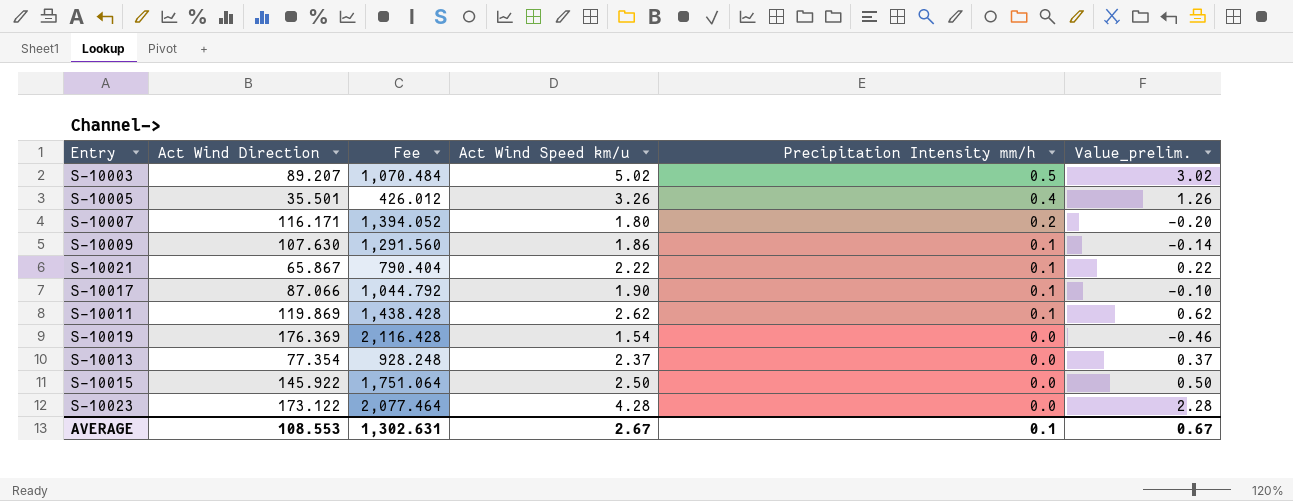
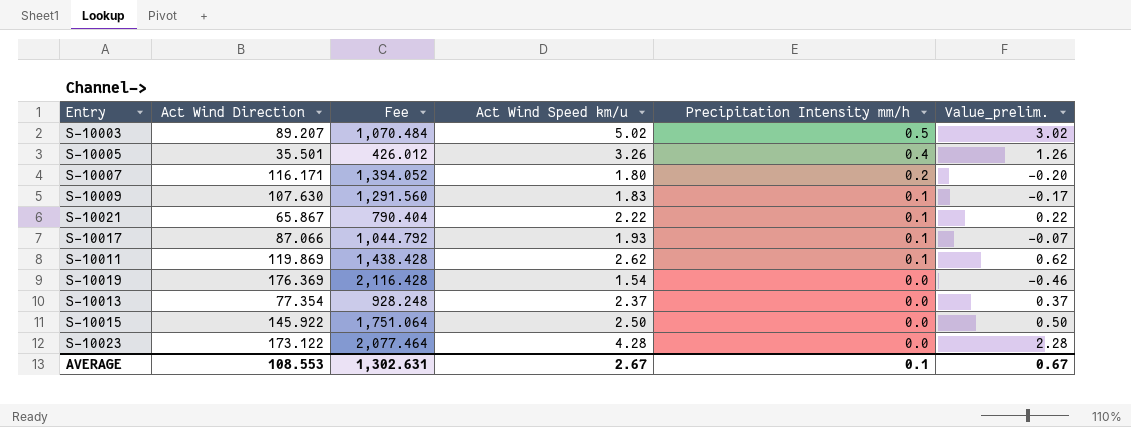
S-10009 | Act Wind Speed km/u: 1.86 -> 1.83
S-10009 | Value_prelim.: -0.14 -> -0.17
S-10017 | Act Wind Speed km/u: 1.90 -> 1.93
S-10017 | Value_prelim.: -0.10 -> -0.07

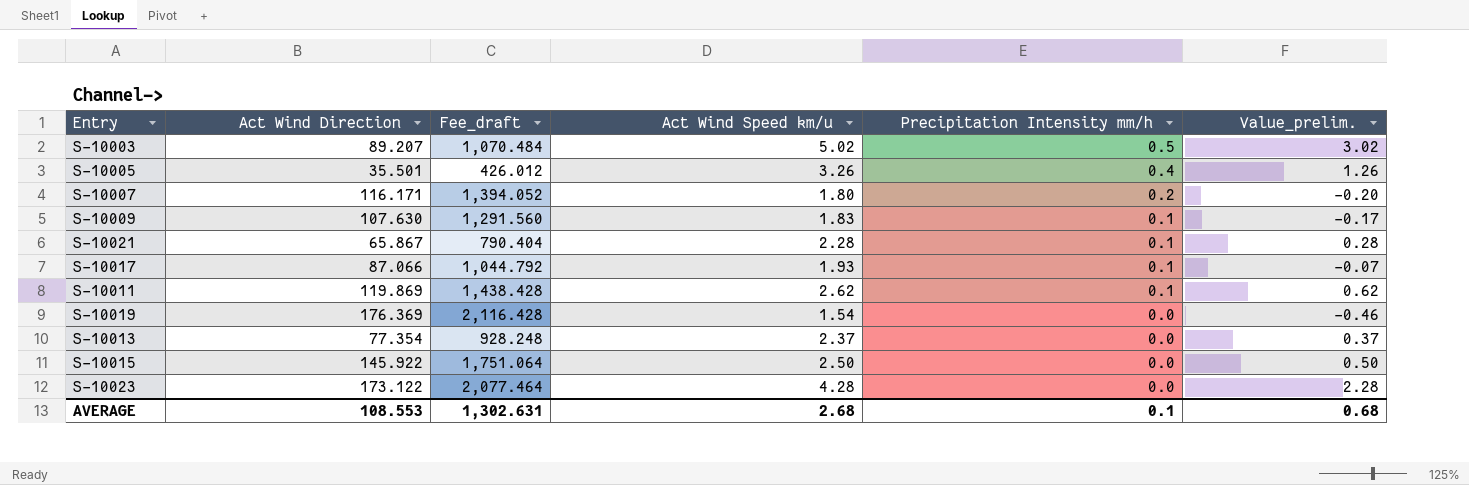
column name: Fee -> Fee_draft
S-10021 | Act Wind Speed km/u: 2.22 -> 2.28
S-10021 | Value_prelim.: 0.22 -> 0.28
AVERAGE | Act Wind Speed km/u: 2.67 -> 2.68
AVERAGE | Value_prelim.: 0.67 -> 0.68

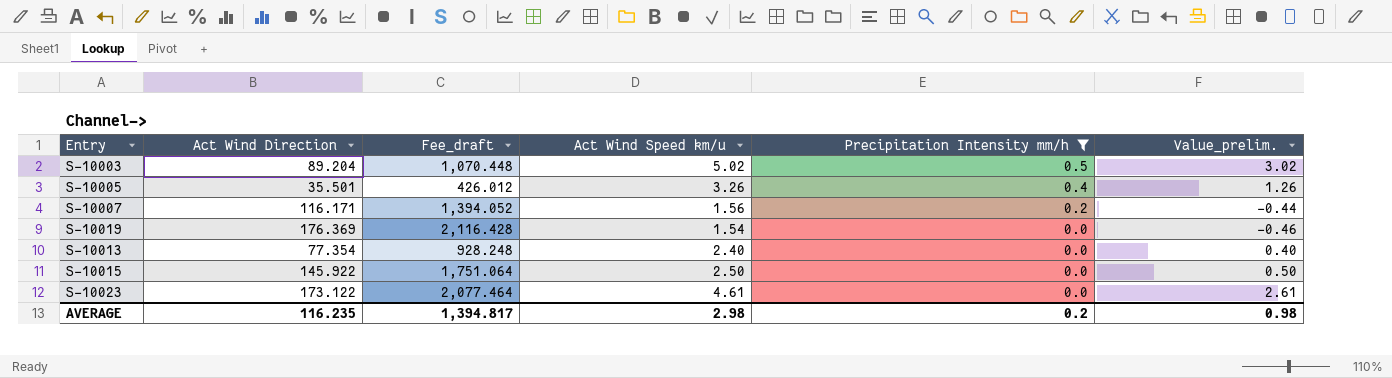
filter: none -> Precipitation Intensity mm/h != 0.1
S-10003 | Act Wind Direction: 89.207 -> 89.204
S-10003 | Fee_draft: 1,070.484 -> 1,070.448
S-10007 | Act Wind Speed km/u: 1.80 -> 1.56
S-10007 | Value_prelim.: -0.20 -> -0.44
S-10013 | Act Wind Speed km/u: 2.37 -> 2.40
S-10013 | Value_prelim.: 0.37 -> 0.40
S-10023 | Act Wind Speed km/u: 4.28 -> 4.61
S-10023 | Value_prelim.: 2.28 -> 2.61
AVERAGE | Act Wind Direction: 108.553 -> 116.235
AVERAGE | Fee_draft: 1,302.631 -> 1,394.817
AVERAGE | Act Wind Speed km/u: 2.68 -> 2.98
AVERAGE | Precipitation Intensity mm/h: 0.1 -> 0.2
AVERAGE | Value_prelim.: 0.68 -> 0.98

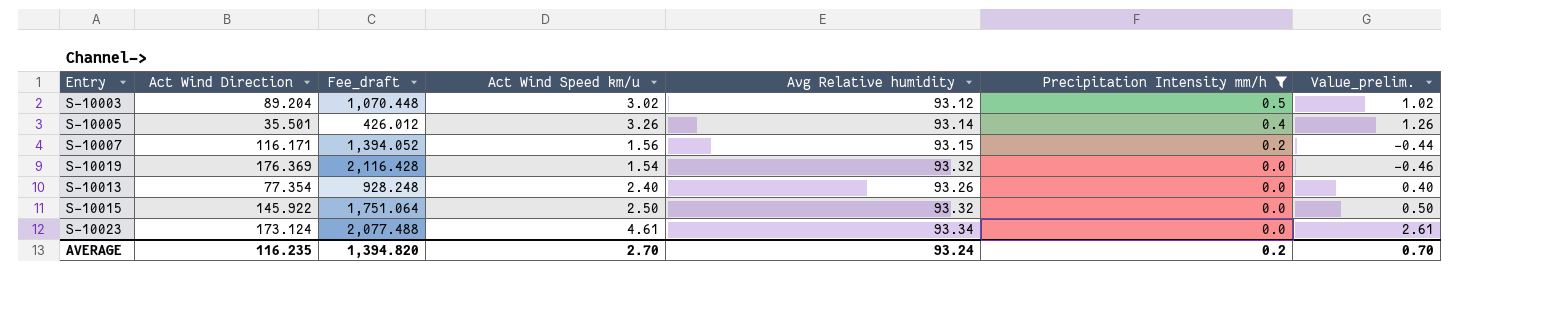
column Avg Relative humidity | position: none -> 5
S-10003 | Act Wind Speed km/u: 5.02 -> 3.02
S-10003 | Value_prelim.: 3.02 -> 1.02
S-10023 | Act Wind Direction: 173.122 -> 173.124
S-10023 | Fee_draft: 2,077.464 -> 2,077.488
AVERAGE | Fee_draft: 1,394.817 -> 1,394.820
AVERAGE | Act Wind Speed km/u: 2.98 -> 2.70
AVERAGE | Value_prelim.: 0.98 -> 0.70

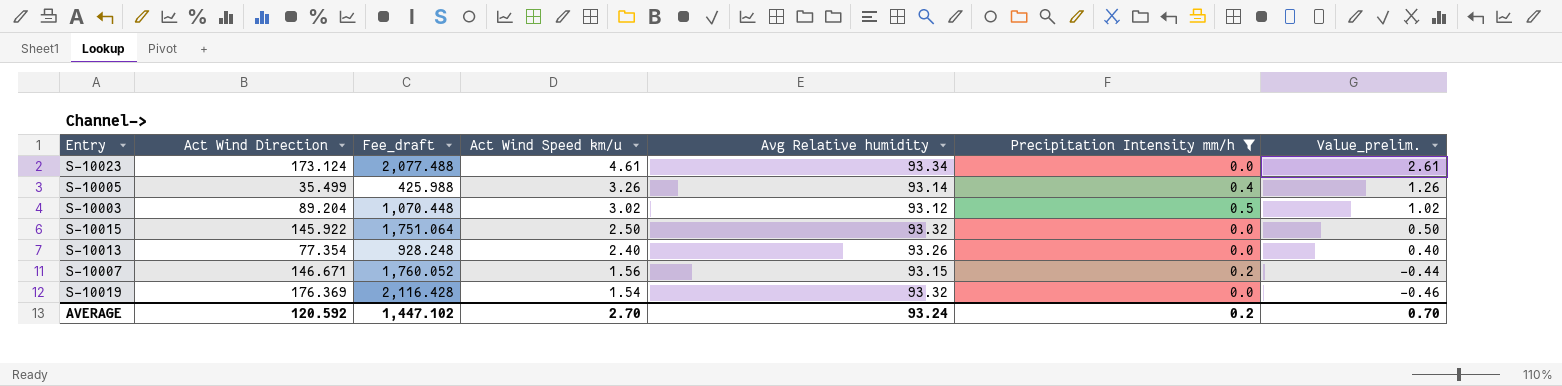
row order: Precipitation Intensity mm/h descending -> Act Wind Speed km/u descending
S-10005 | Act Wind Direction: 35.501 -> 35.499
S-10005 | Fee_draft: 426.012 -> 425.988
S-10007 | Act Wind Direction: 116.171 -> 146.671
S-10007 | Fee_draft: 1,394.052 -> 1,760.052
AVERAGE | Act Wind Direction: 116.235 -> 120.592
AVERAGE | Fee_draft: 1,394.820 -> 1,447.102

